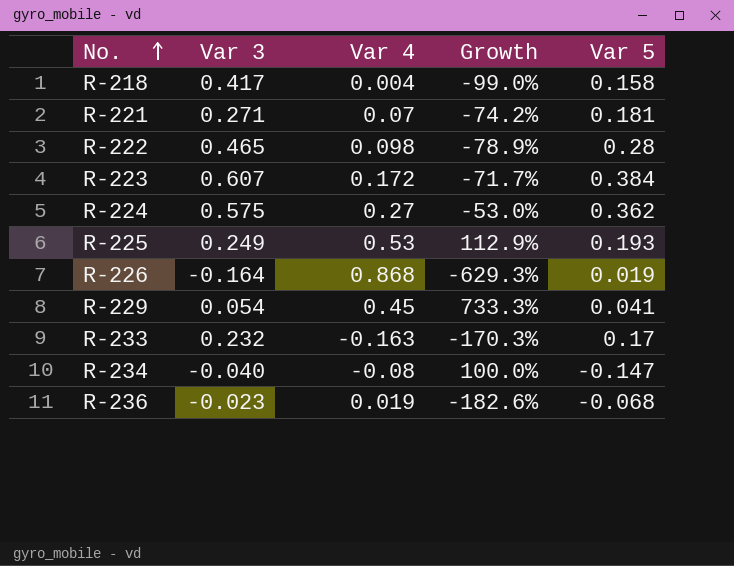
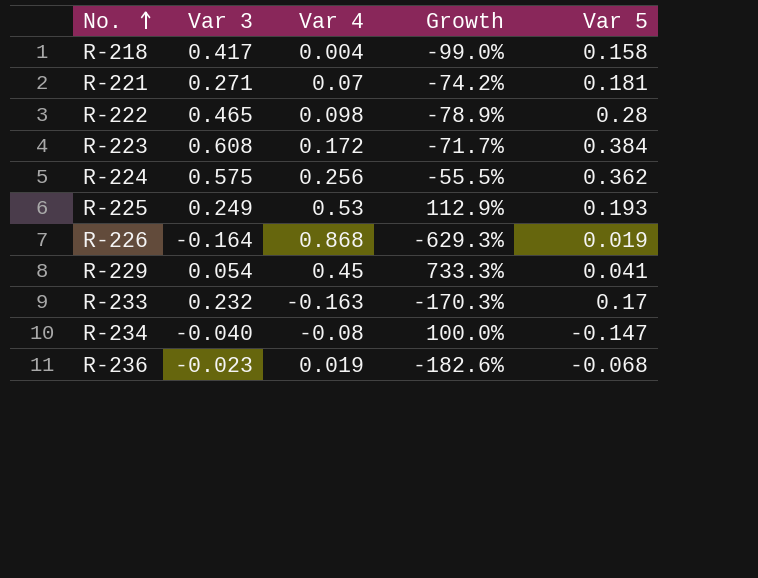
R-223 | Var 3: 0.607 -> 0.608
R-224 | Var 4: 0.27 -> 0.256
R-224 | Growth: -53.0% -> -55.5%

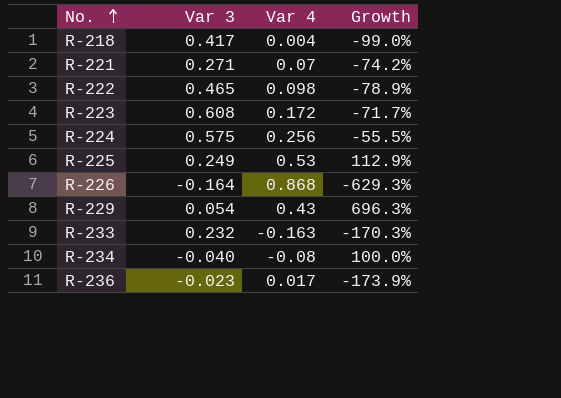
column Var 5 | position: 5 -> none
R-229 | Var 4: 0.45 -> 0.43
R-229 | Growth: 733.3% -> 696.3%
R-236 | Var 4: 0.019 -> 0.017
R-236 | Growth: -182.6% -> -173.9%

